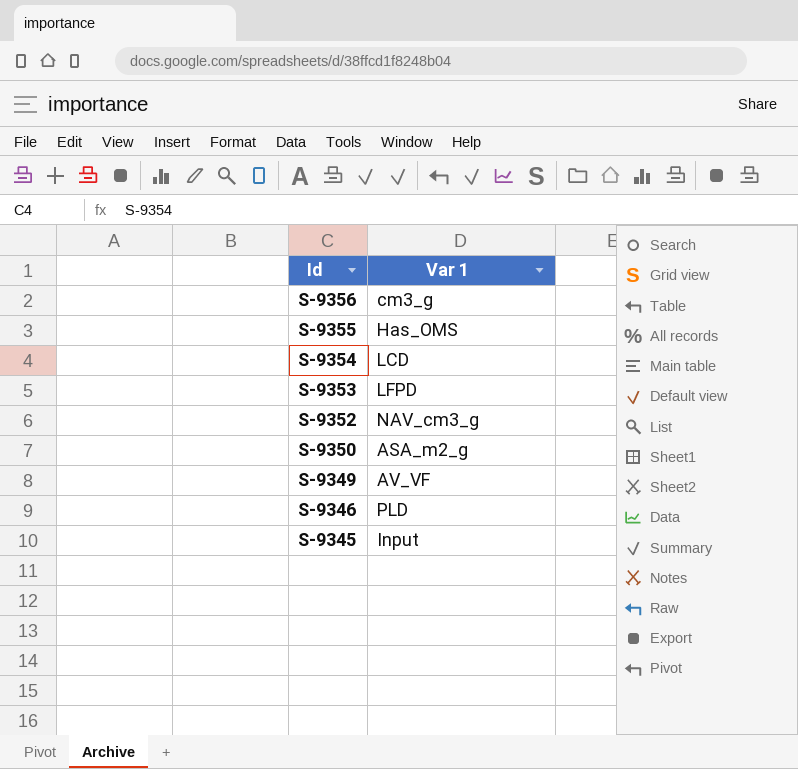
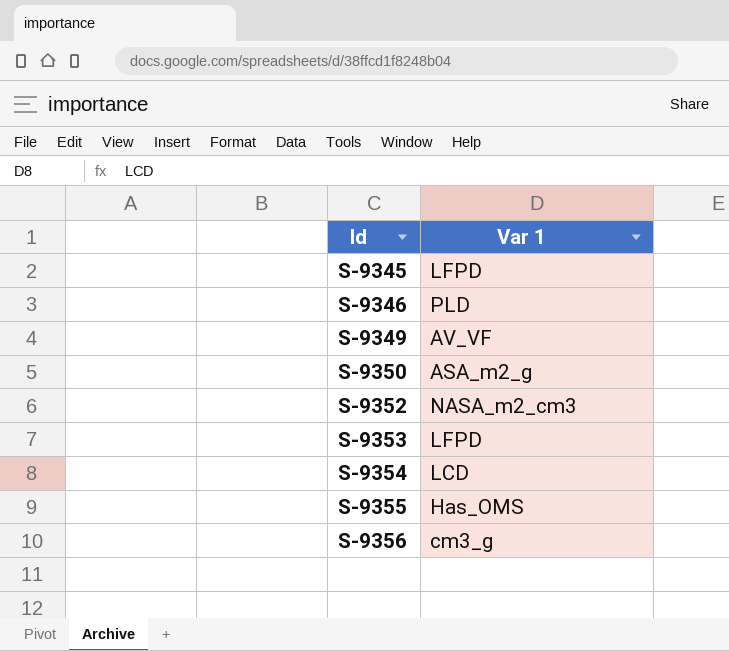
row order: Id descending -> Id ascending
S-9345 | Var 1: Input -> LFPD
S-9352 | Var 1: NAV_cm3_g -> NASA_m2_cm3

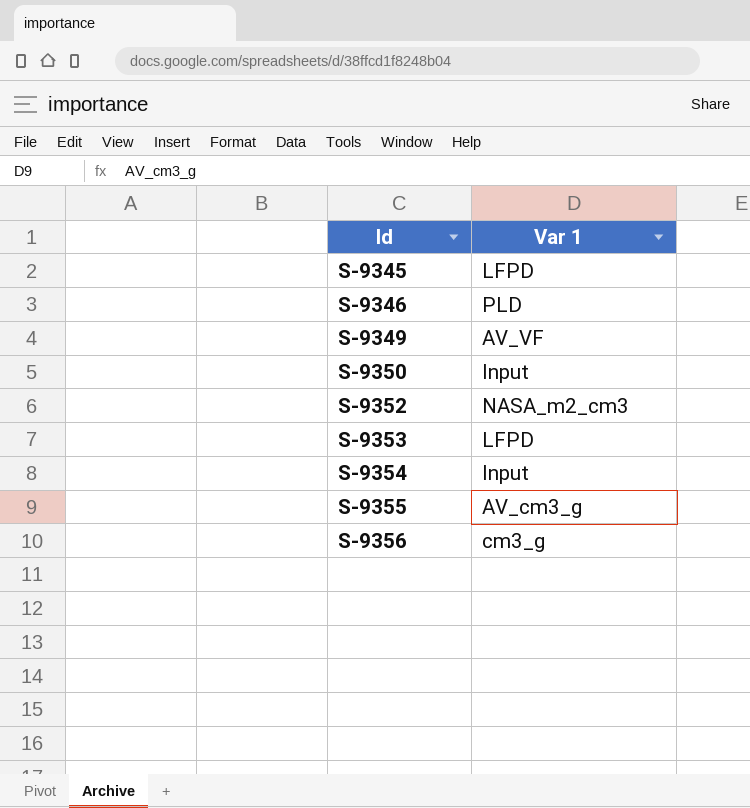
S-9350 | Var 1: ASA_m2_g -> Input
S-9354 | Var 1: LCD -> Input
S-9355 | Var 1: Has_OMS -> AV_cm3_g

